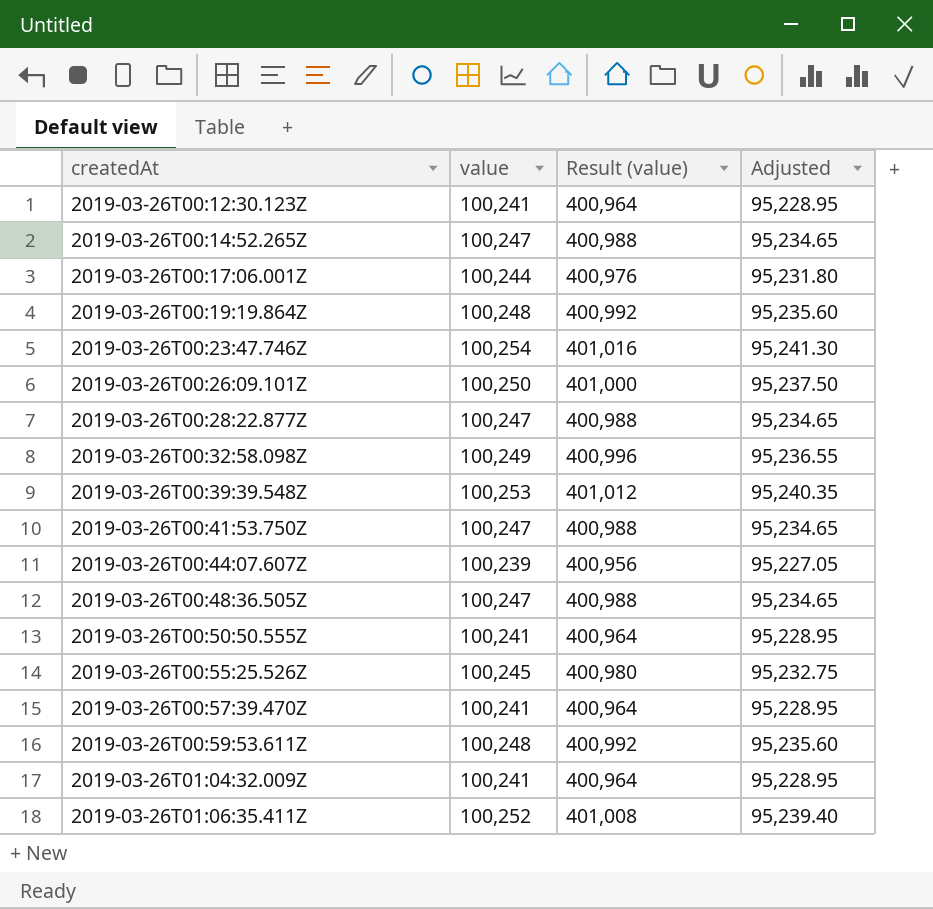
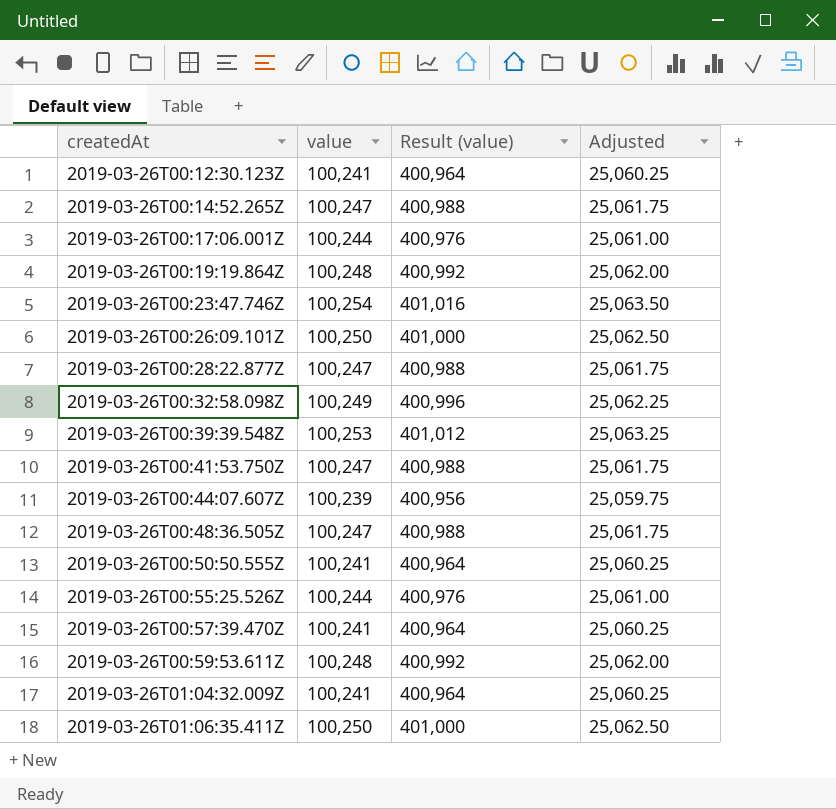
column Adjusted | formula: [value] * 0.95 -> [value] * 0.25
2019-03-26T00:55:25.526Z | value: 100,245 -> 100,244
2019-03-26T00:55:25.526Z | Result (value): 400,980 -> 400,976
2019-03-26T01:06:35.411Z | value: 100,252 -> 100,250
2019-03-26T01:06:35.411Z | Result (value): 401,008 -> 401,000

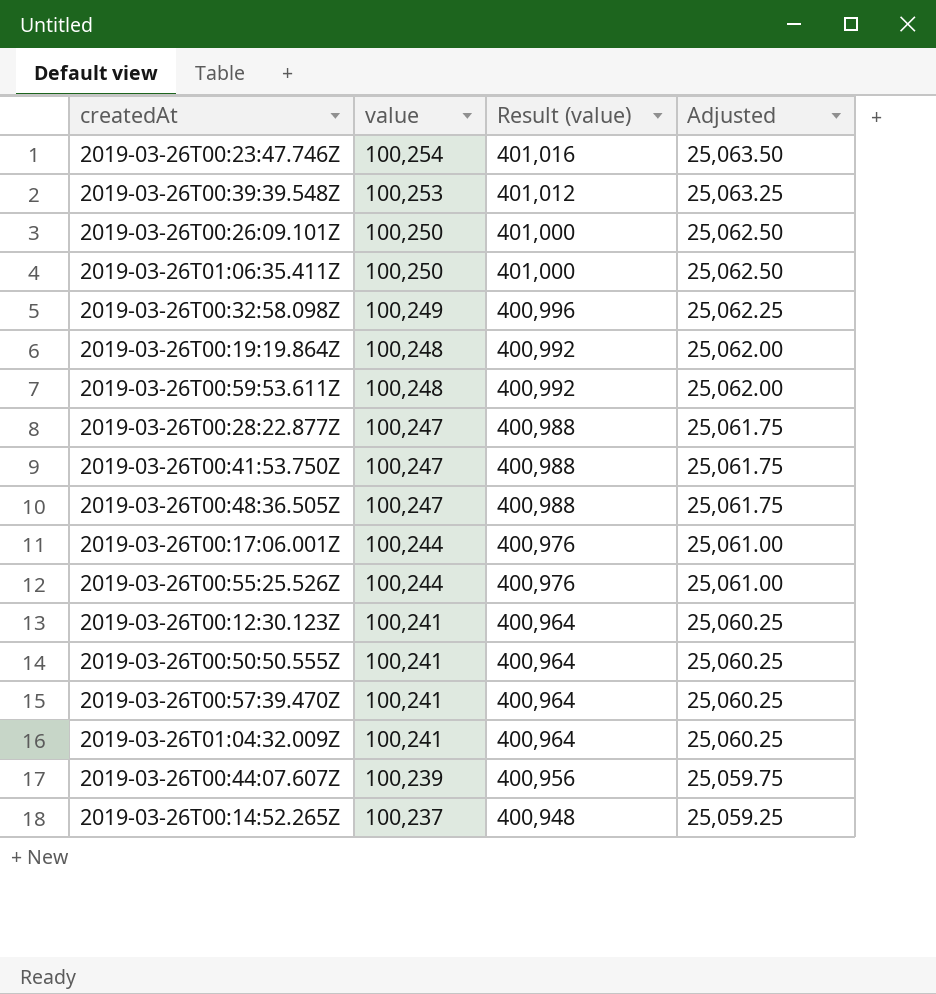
row order: createdAt ascending -> value descending
2019-03-26T00:14:52.265Z | value: 100,247 -> 100,237
2019-03-26T00:14:52.265Z | Result (value): 400,988 -> 400,948
2019-03-26T00:14:52.265Z | Adjusted: 25,061.75 -> 25,059.25

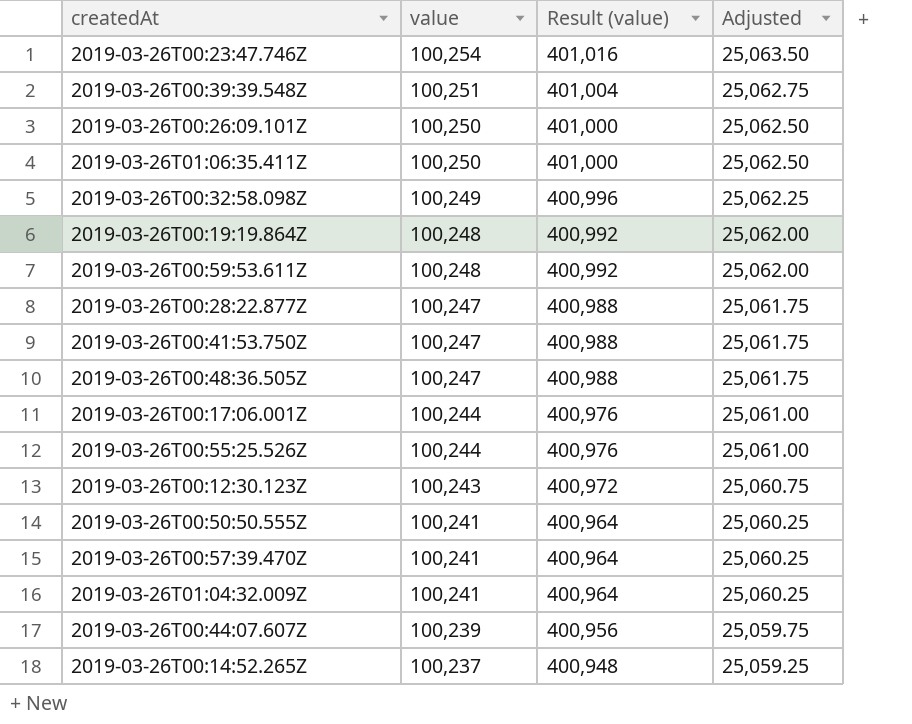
2019-03-26T00:39:39.548Z | value: 100,253 -> 100,251
2019-03-26T00:39:39.548Z | Result (value): 401,012 -> 401,004
2019-03-26T00:39:39.548Z | Adjusted: 25,063.25 -> 25,062.75
2019-03-26T00:12:30.123Z | value: 100,241 -> 100,243
2019-03-26T00:12:30.123Z | Result (value): 400,964 -> 400,972
2019-03-26T00:12:30.123Z | Adjusted: 25,060.25 -> 25,060.75

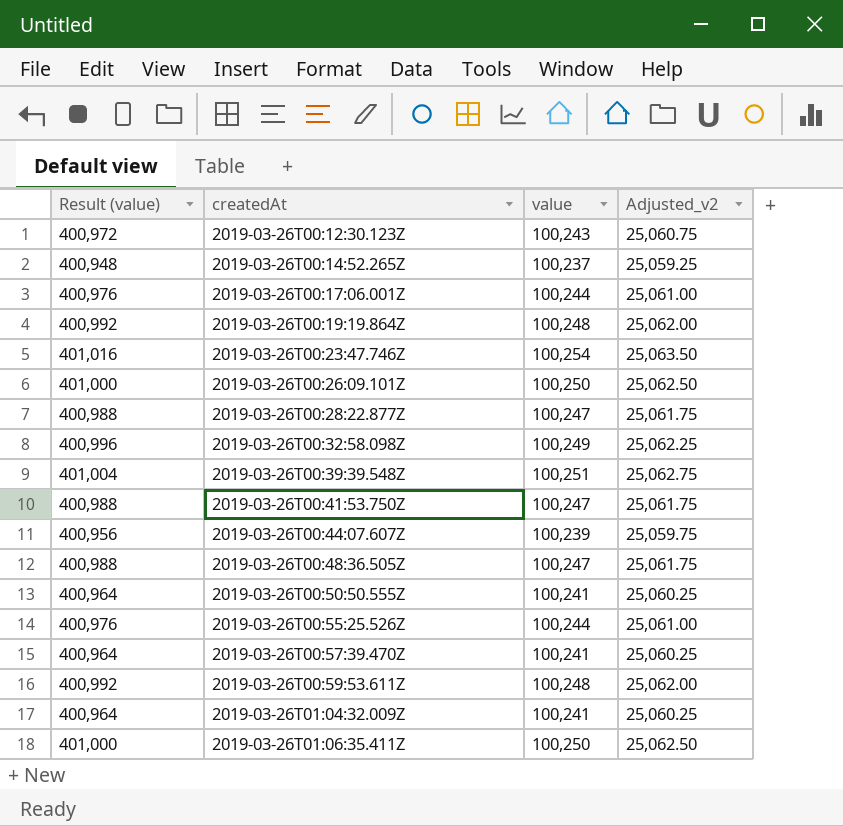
row order: value descending -> createdAt ascending
column Result (value) | position: 3 -> 1
column name: Adjusted -> Adjusted_v2

